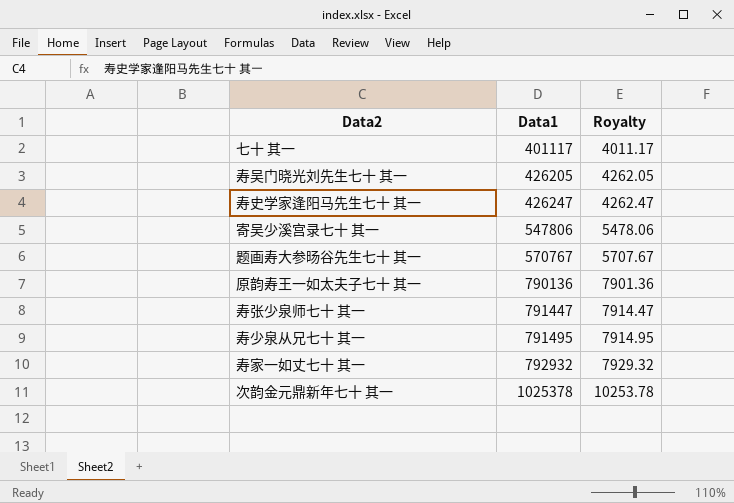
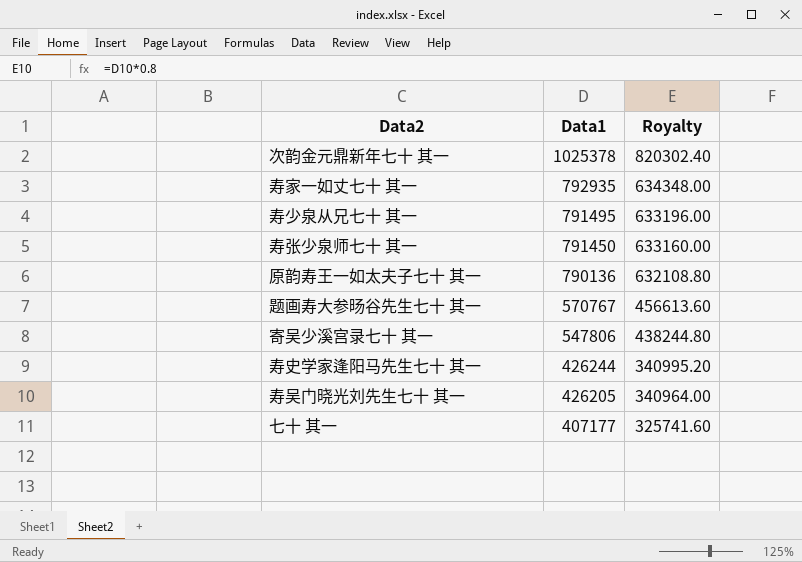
row order: Data1 ascending -> Data1 descending
column Royalty | formula: [Data1] * 0.01 -> [Data1] * 0.8
寿家一如丈七十 其一 | Data1: 792932 -> 792935
寿张少泉师七十 其一 | Data1: 791447 -> 791450
寿史学家逢阳马先生七十 其一 | Data1: 426247 -> 426244
七十 其一 | Data1: 401117 -> 407177

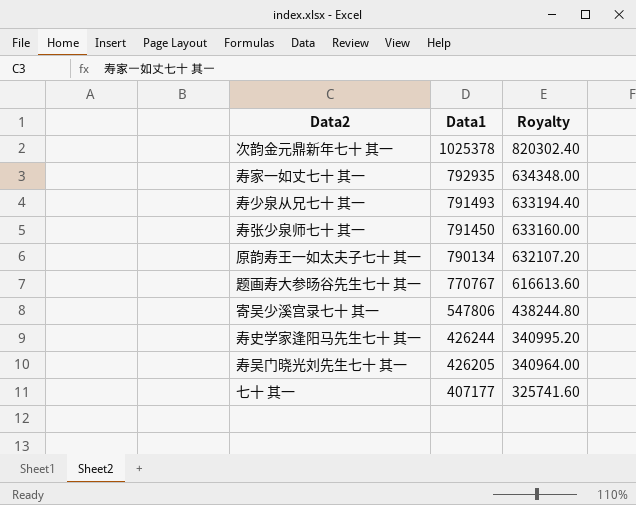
寿少泉从兄七十 其一 | Data1: 791495 -> 791493
寿少泉从兄七十 其一 | Royalty: 633196.00 -> 633194.40
原韵寿王一如太夫子七十 其一 | Data1: 790136 -> 790134
原韵寿王一如太夫子七十 其一 | Royalty: 632108.80 -> 632107.20
题画寿大参旸谷先生七十 其一 | Data1: 570767 -> 770767
题画寿大参旸谷先生七十 其一 | Royalty: 456613.60 -> 616613.60

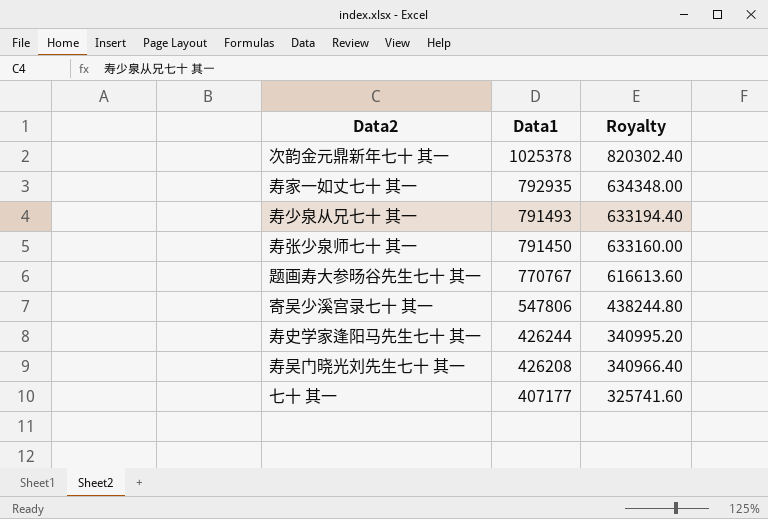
row 原韵寿王一如太夫子七十 其一: 790134 | 632107.20 -> none
寿吴门晓光刘先生七十 其一 | Data1: 426205 -> 426208
寿吴门晓光刘先生七十 其一 | Royalty: 340964.00 -> 340966.40

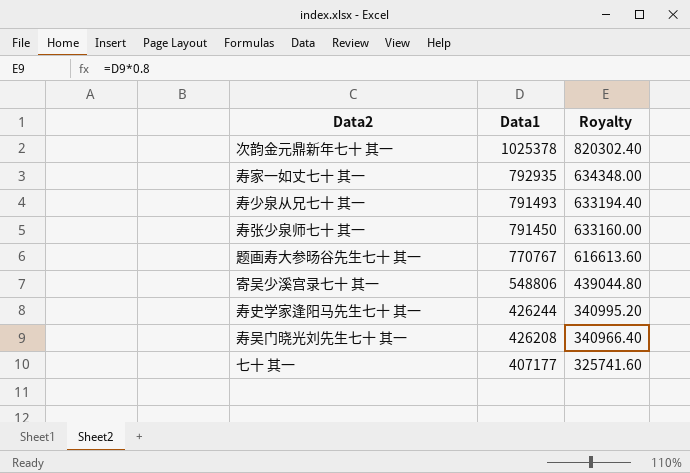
寄吴少溪宫录七十 其一 | Data1: 547806 -> 548806
寄吴少溪宫录七十 其一 | Royalty: 438244.80 -> 439044.80

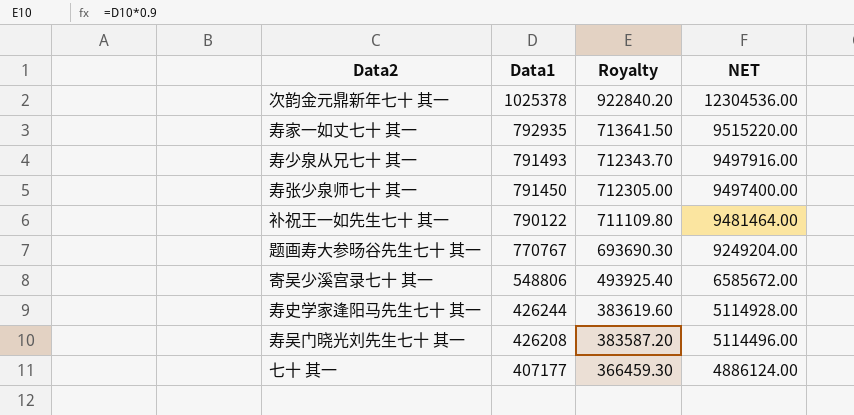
column Royalty | formula: [Data1] * 0.8 -> [Data1] * 0.9
column NET | formula: none -> [Data1] * 12
row 补祝王一如先生七十 其一: none -> 790122 | 711109.80 | 9481464.00

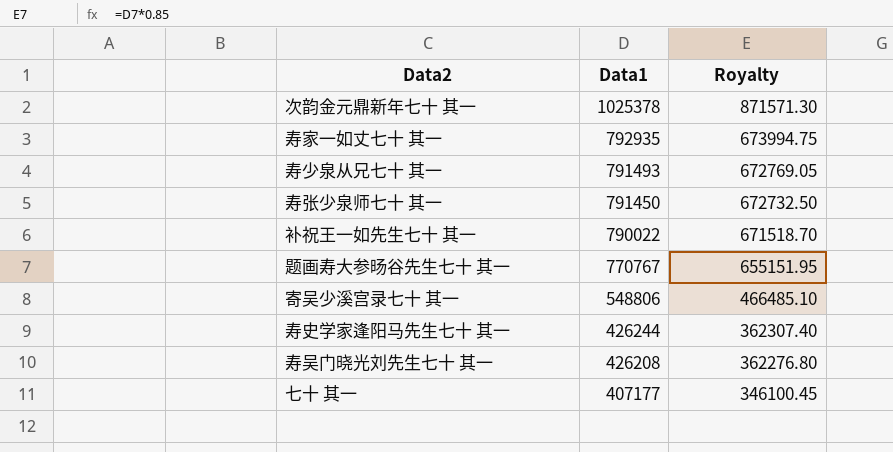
column NET | formula: [Data1] * 12 -> none
column Royalty | formula: [Data1] * 0.9 -> [Data1] * 0.85
补祝王一如先生七十 其一 | Data1: 790122 -> 790022

